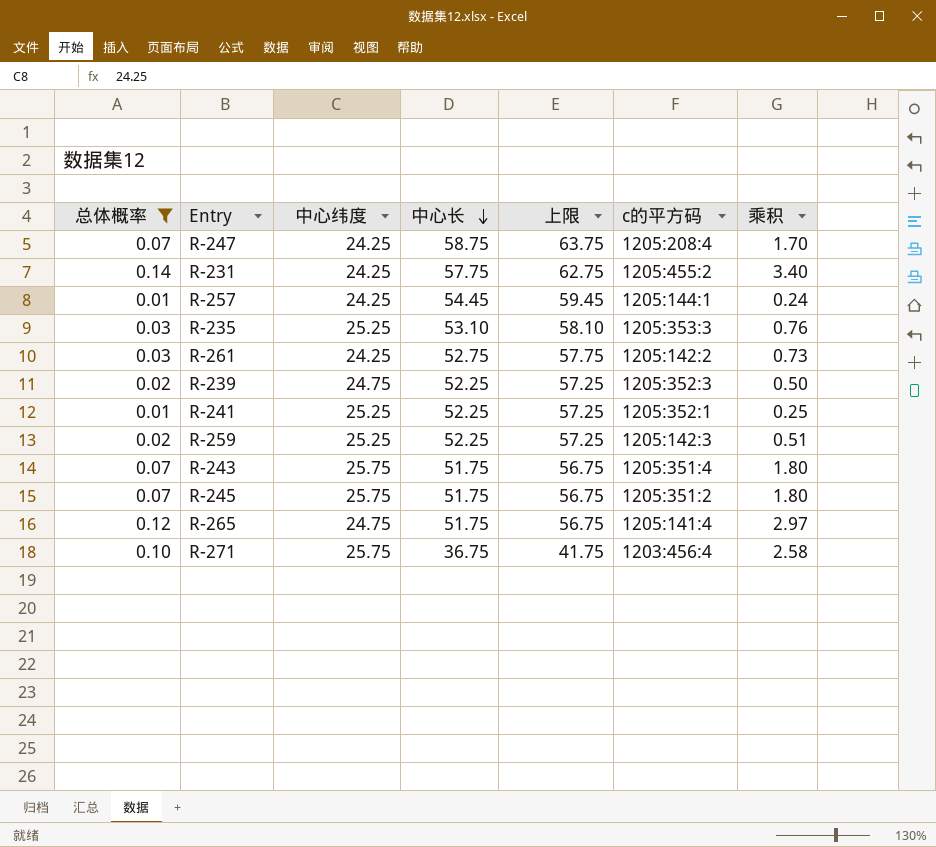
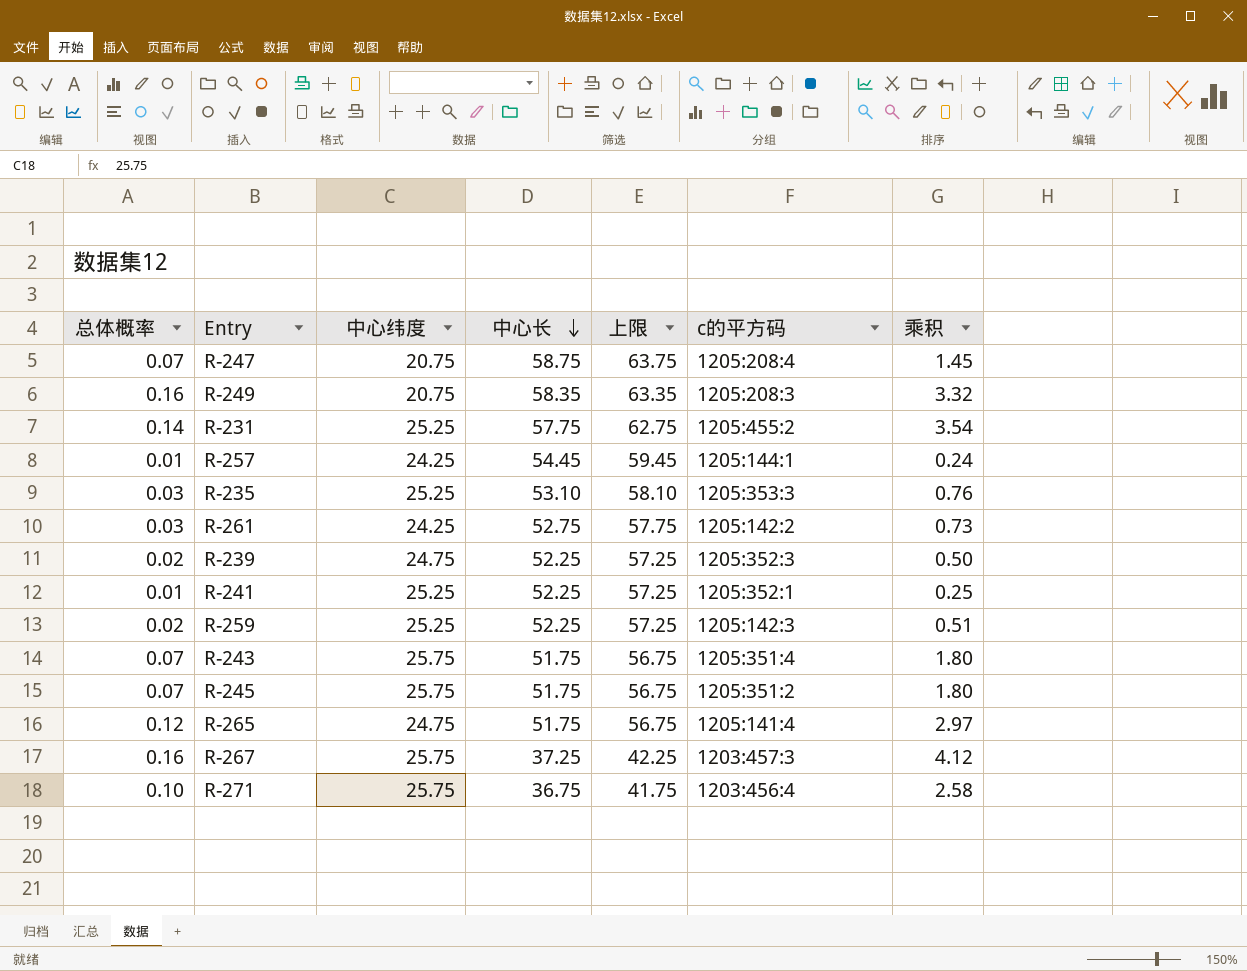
filter: 总体概率 != 0.16 -> none
R-247 | 中心纬度: 24.25 -> 20.75
R-247 | 乘积: 1.70 -> 1.45
R-231 | 中心纬度: 24.25 -> 25.25
R-231 | 乘积: 3.40 -> 3.54

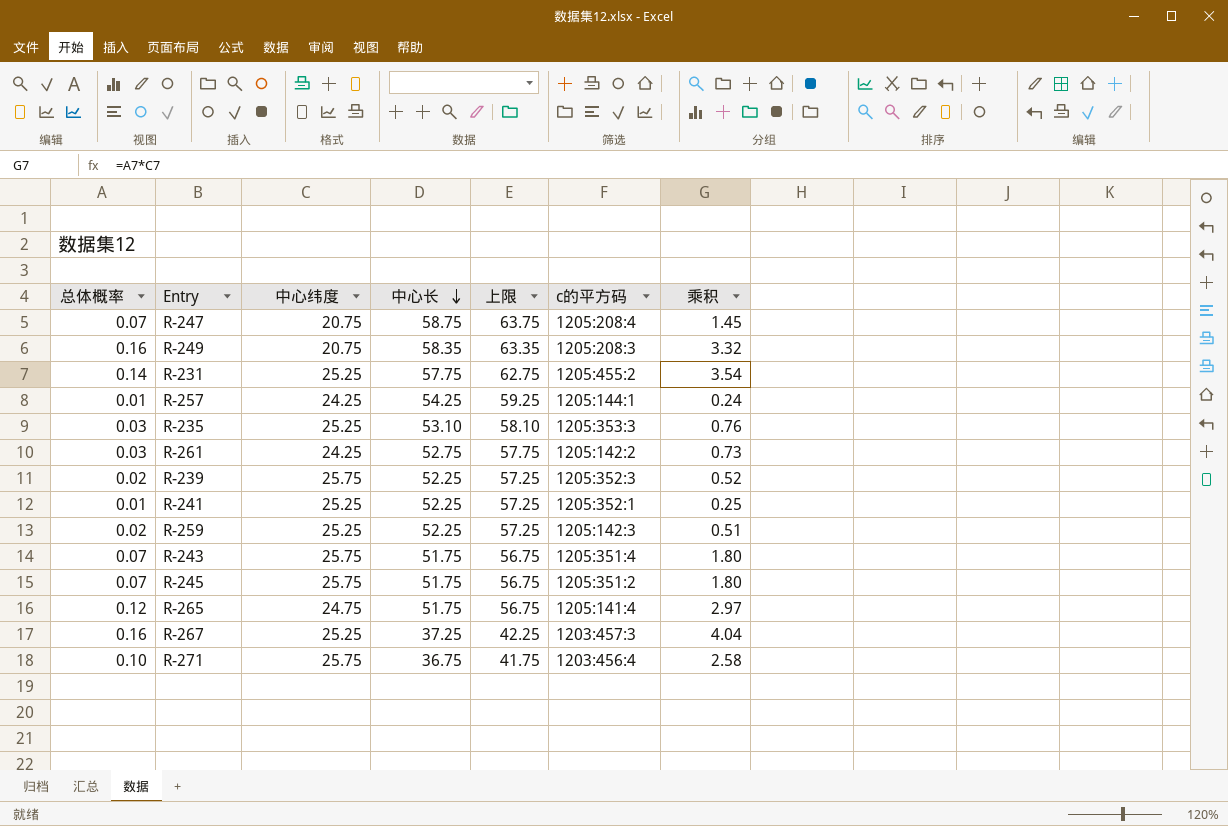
R-257 | 中心长: 54.45 -> 54.25
R-257 | 上限: 59.45 -> 59.25
R-239 | 中心纬度: 24.75 -> 25.75
R-239 | 乘积: 0.50 -> 0.52
R-267 | 中心纬度: 25.75 -> 25.25
R-267 | 乘积: 4.12 -> 4.04

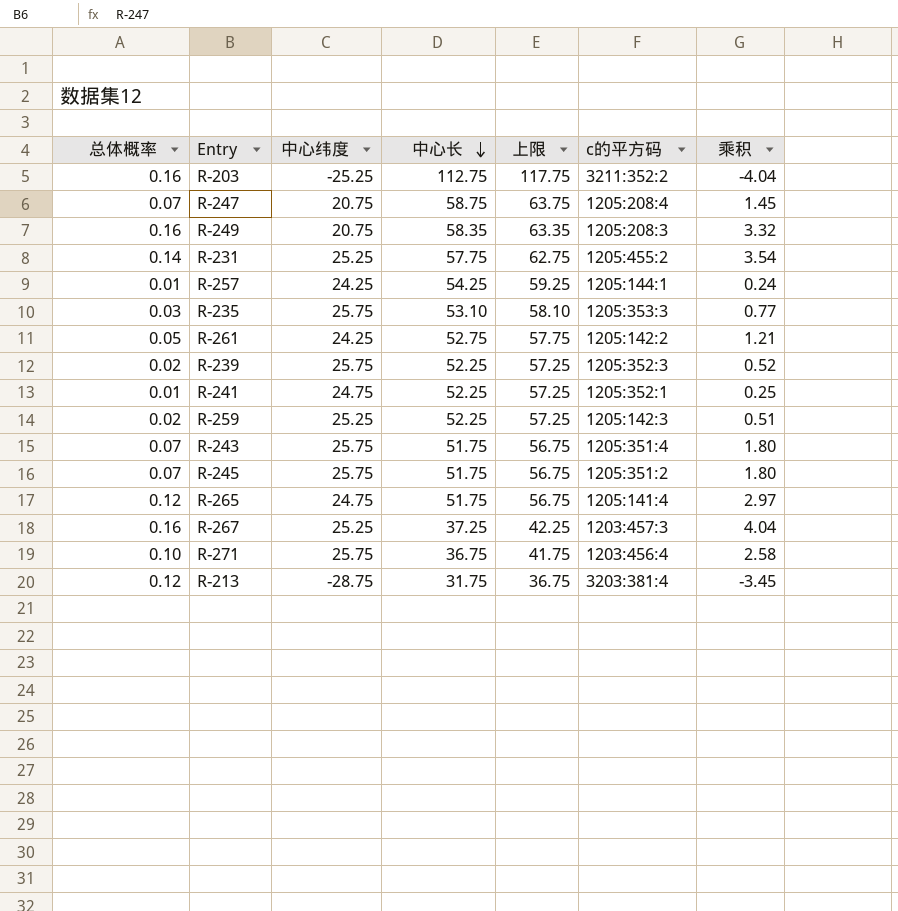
row R-203: none -> 0.16 | -25.25 | 112.75 | 117.75 | 3211:352:2 | -4.04
R-235 | 中心纬度: 25.25 -> 25.75
R-235 | 乘积: 0.76 -> 0.77
R-261 | 总体概率: 0.03 -> 0.05
R-261 | 乘积: 0.73 -> 1.21
R-241 | 中心纬度: 25.25 -> 24.75
row R-213: none -> 0.12 | -28.75 | 31.75 | 36.75 | 3203:381:4 | -3.45

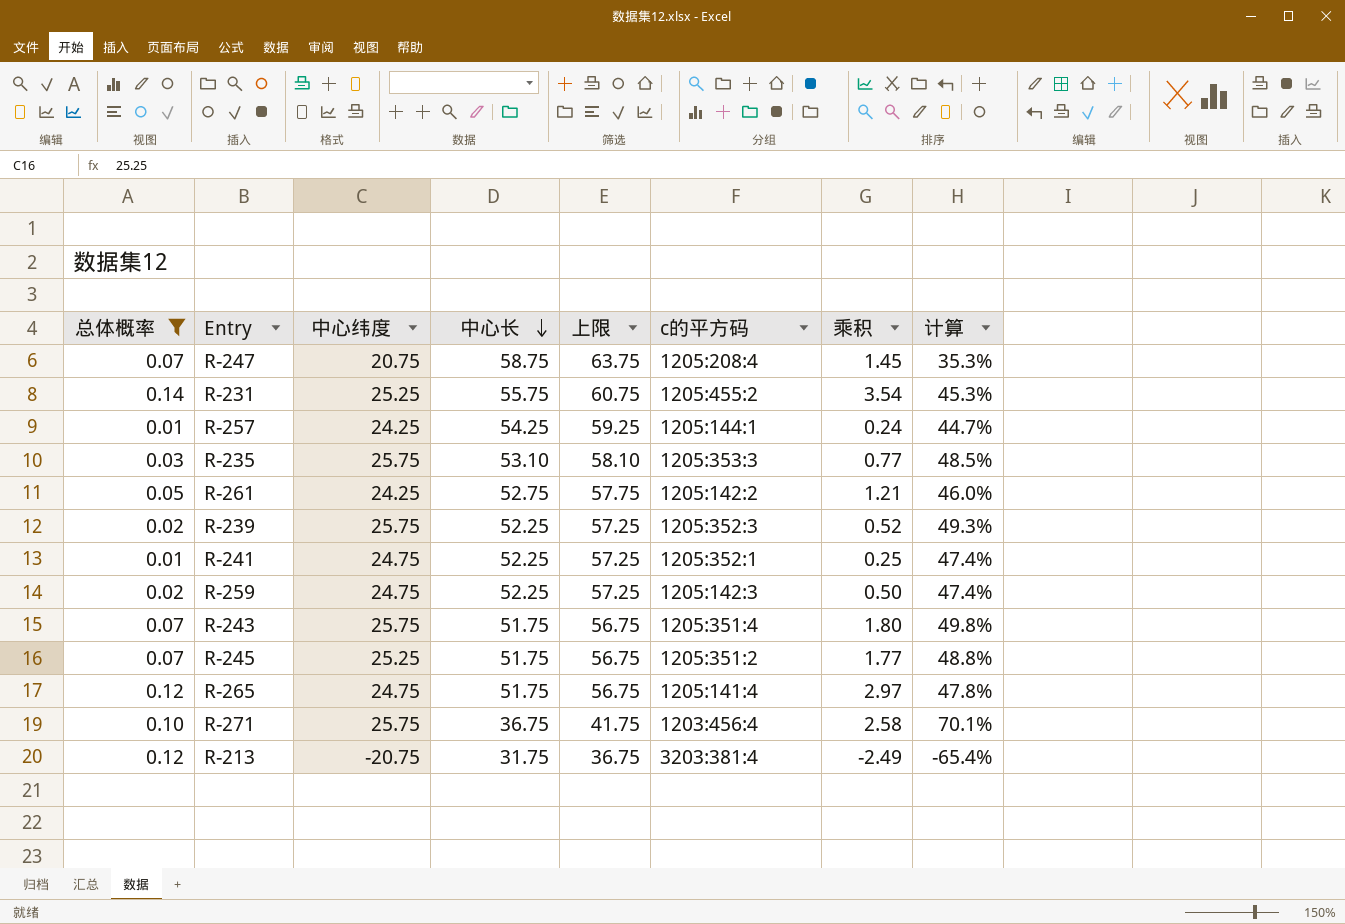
filter: none -> 总体概率 != 0.16
column 计算 | formula: none -> [中心纬度] / [中心长]
R-231 | 中心长: 57.75 -> 55.75
R-231 | 上限: 62.75 -> 60.75
R-259 | 中心纬度: 25.25 -> 24.75
R-259 | 乘积: 0.51 -> 0.50
R-245 | 中心纬度: 25.75 -> 25.25
R-245 | 乘积: 1.80 -> 1.77
R-213 | 中心纬度: -28.75 -> -20.75
R-213 | 乘积: -3.45 -> -2.49

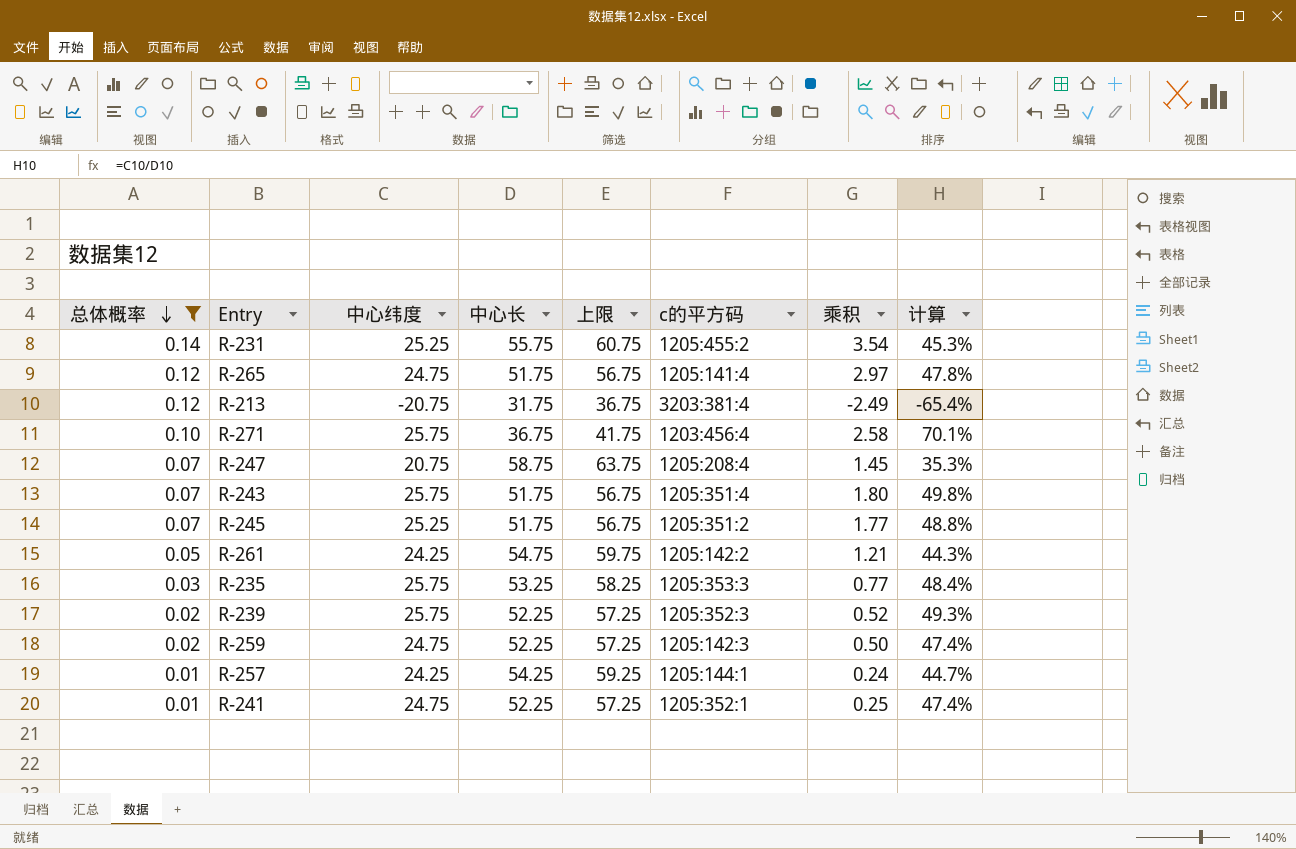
row order: 中心长 descending -> 总体概率 descending
R-261 | 中心长: 52.75 -> 54.75
R-261 | 上限: 57.75 -> 59.75
R-261 | 计算: 46.0% -> 44.3%
R-235 | 中心长: 53.10 -> 53.25
R-235 | 上限: 58.10 -> 58.25
R-235 | 计算: 48.5% -> 48.4%

